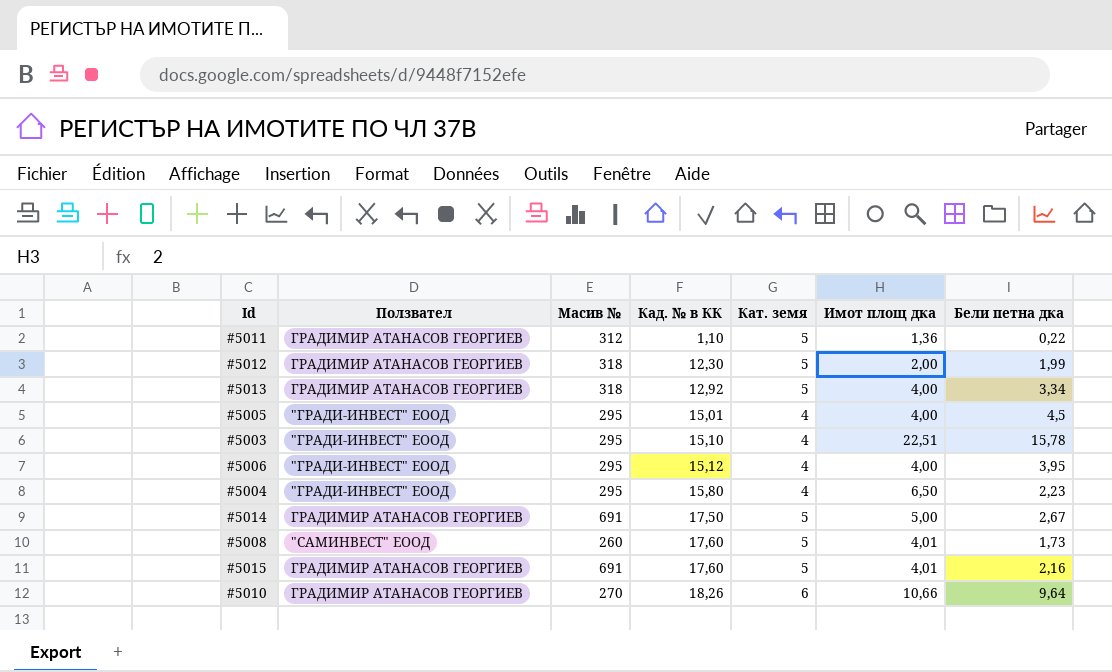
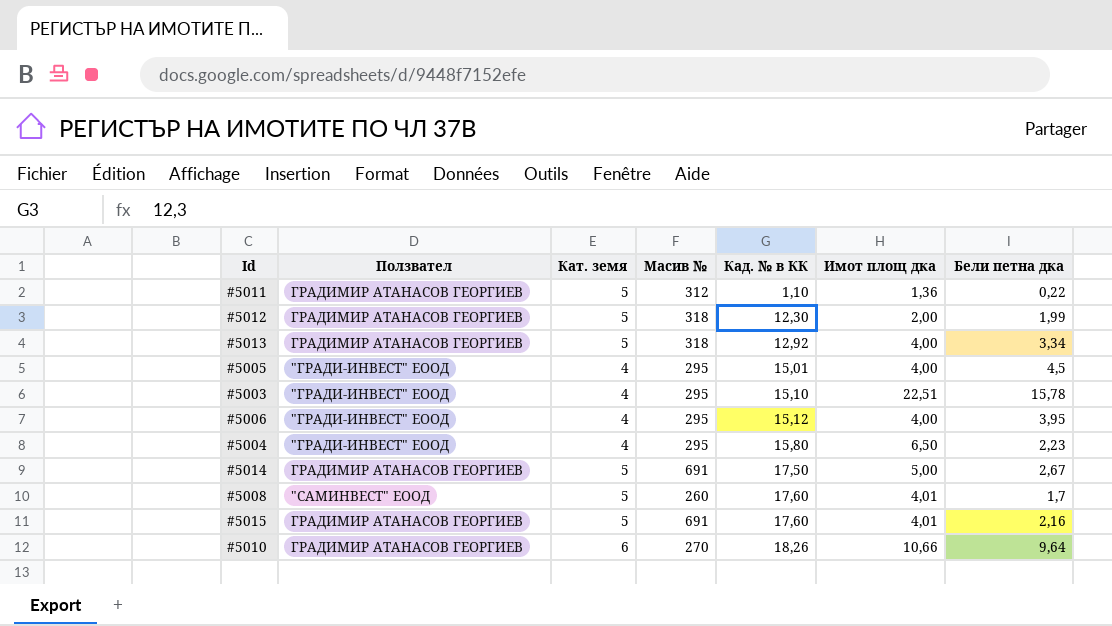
column Кат. земя | position: 5 -> 3
#5008 | Бели петна дка: 1,73 -> 1,7

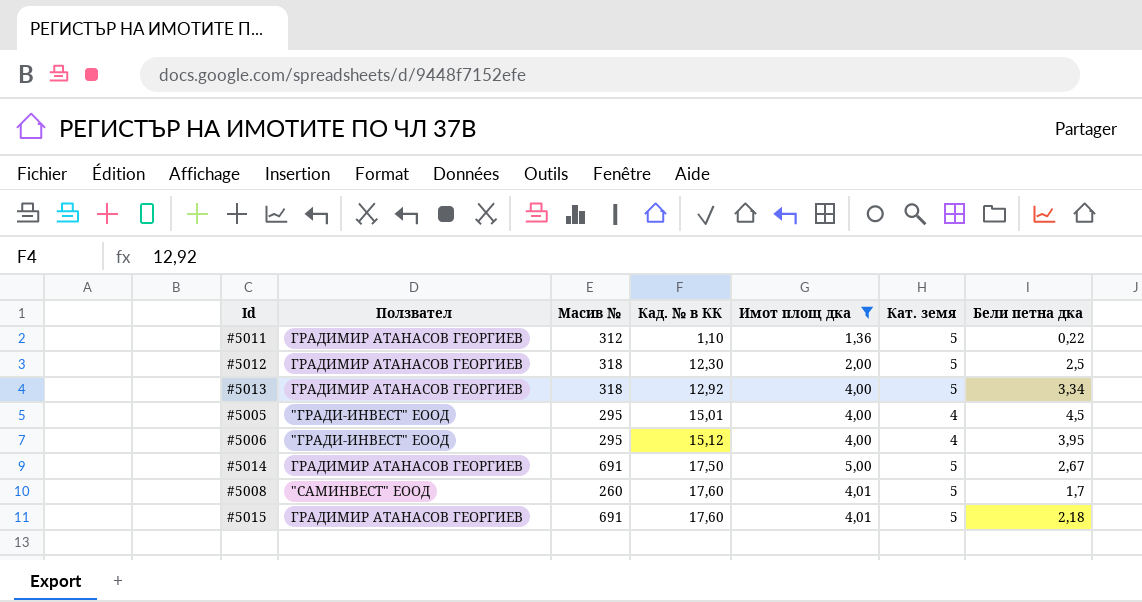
filter: none -> Имот площ дка <= 5,00
column Кат. земя | position: 3 -> 6
#5012 | Бели петна дка: 1,99 -> 2,5
#5015 | Бели петна дка: 2,16 -> 2,18

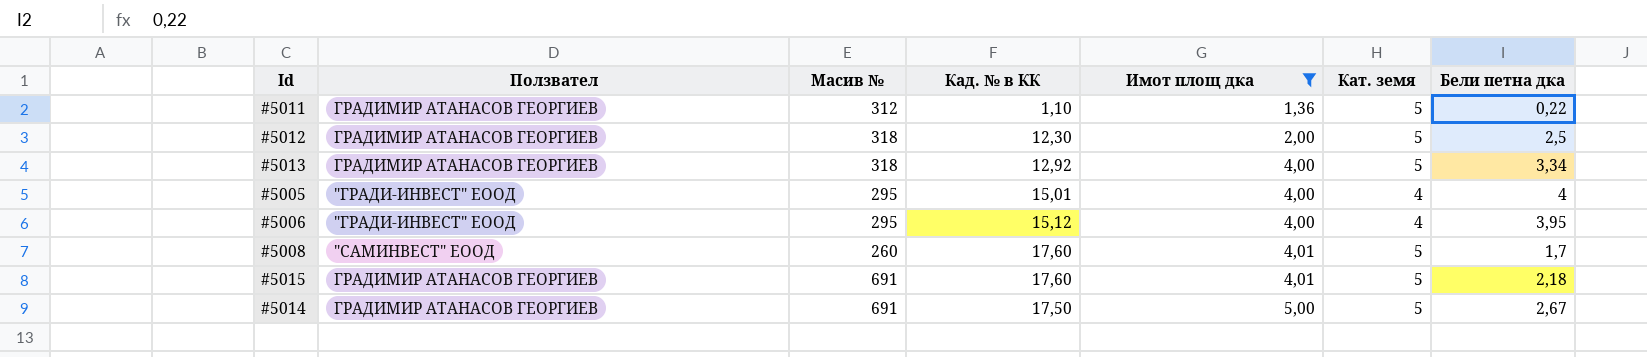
row order: Кад. № в КК ascending -> Имот площ дка ascending
#5005 | Бели петна дка: 4,5 -> 4

